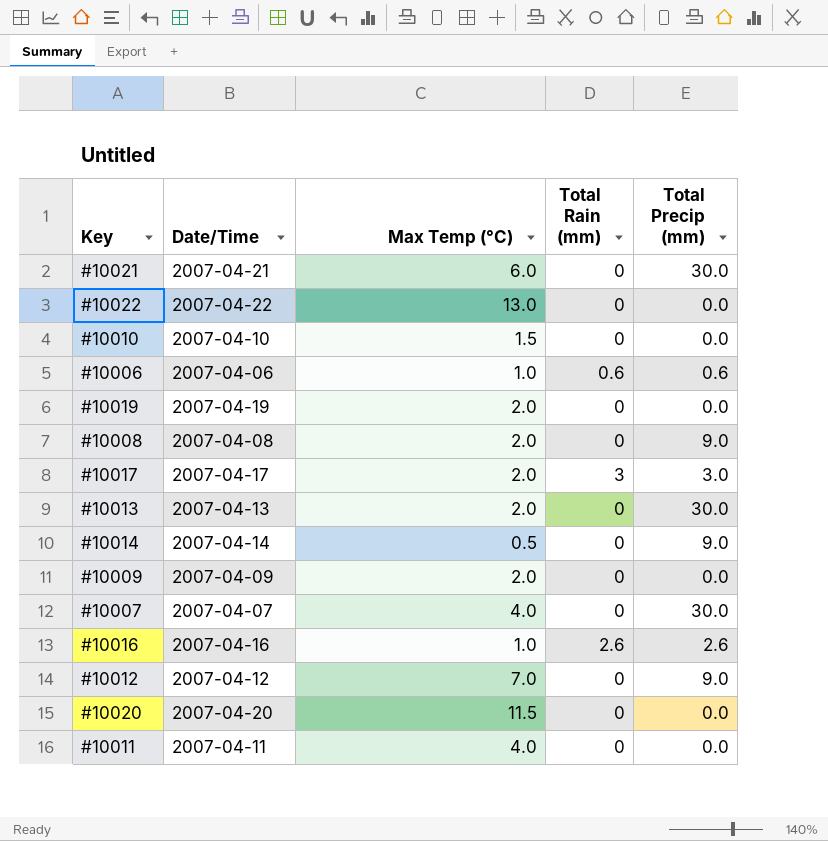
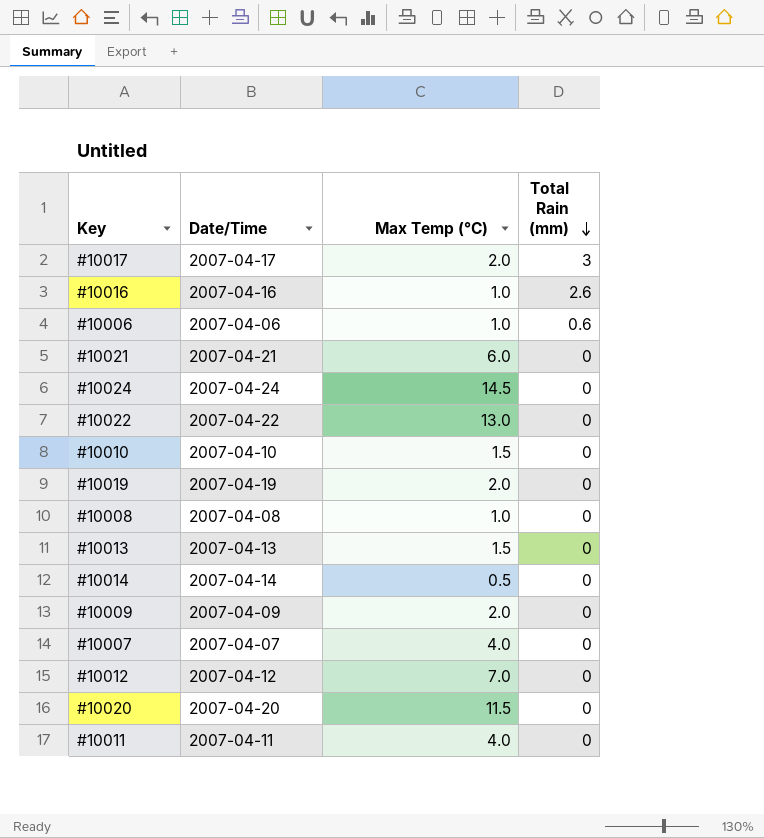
row order: none -> Total Rain (mm) descending
column Total Precip (mm) | position: 5 -> none
row #10024: none -> 2007-04-24 | 14.5 | 0
#10008 | Max Temp (°C): 2.0 -> 1.0
#10013 | Max Temp (°C): 2.0 -> 1.5

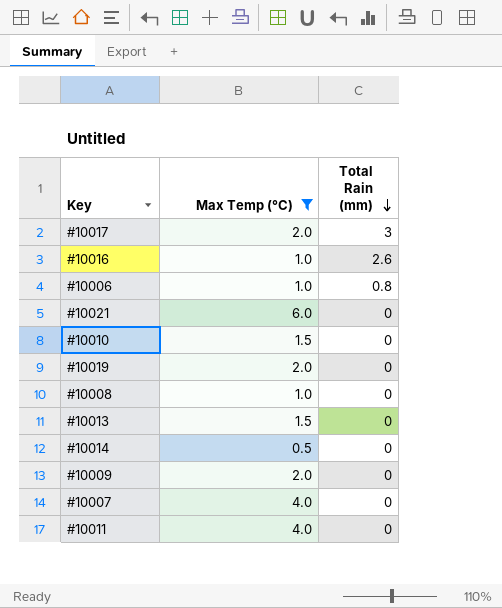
filter: none -> Max Temp (°C) <= 6.0
column Date/Time | position: 2 -> none
#10006 | Total Rain (mm): 0.6 -> 0.8

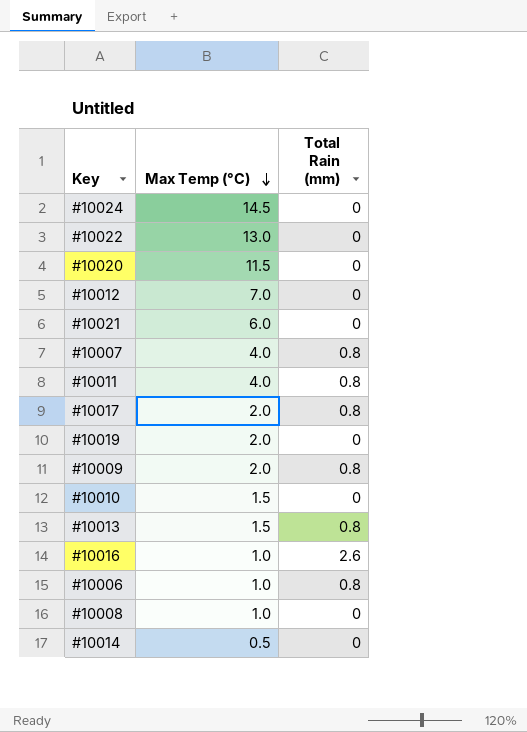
filter: Max Temp (°C) <= 6.0 -> none
row order: Total Rain (mm) descending -> Max Temp (°C) descending
#10007 | Total Rain (mm): 0 -> 0.8
#10011 | Total Rain (mm): 0 -> 0.8
#10017 | Total Rain (mm): 3 -> 0.8
#10009 | Total Rain (mm): 0 -> 0.8
#10013 | Total Rain (mm): 0 -> 0.8

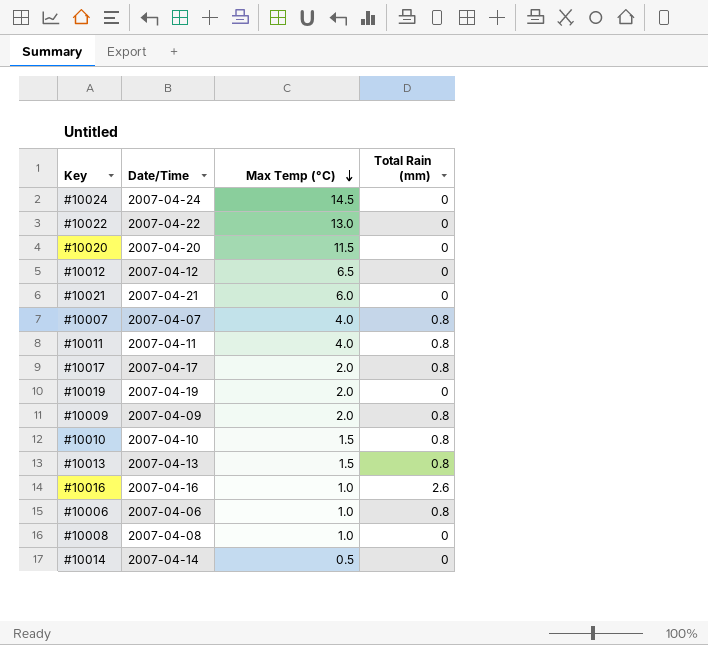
column Date/Time | position: none -> 2
#10012 | Max Temp (°C): 7.0 -> 6.5
#10010 | Total Rain (mm): 0 -> 0.8

